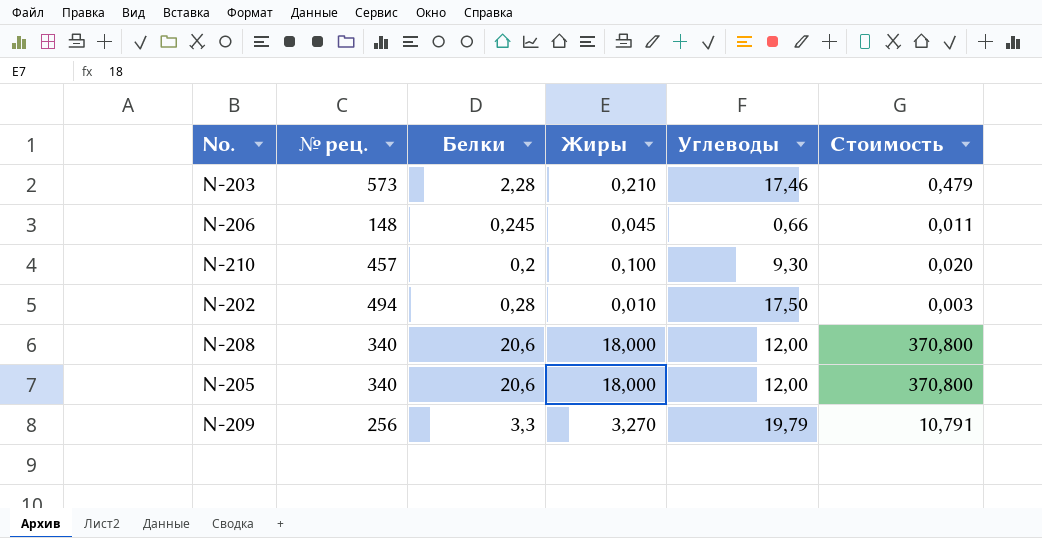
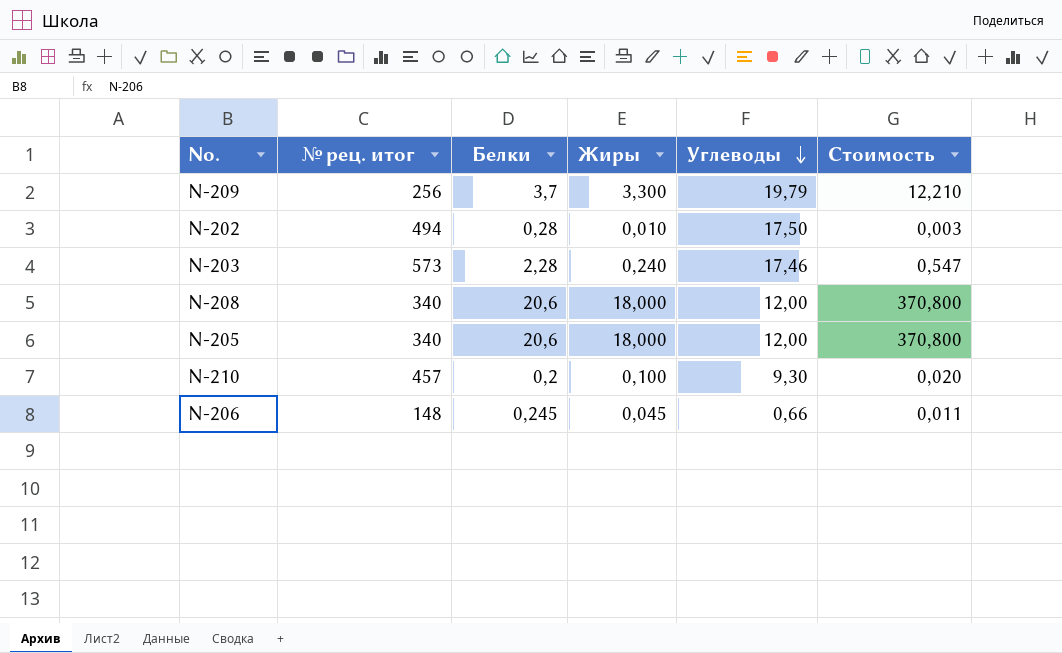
row order: none -> Углеводы descending
column name: № рец. -> № рец. итог
N-209 | Белки: 3,3 -> 3,7
N-209 | Жиры: 3,270 -> 3,300
N-209 | Стоимость: 10,791 -> 12,210
N-203 | Жиры: 0,210 -> 0,240
N-203 | Стоимость: 0,479 -> 0,547

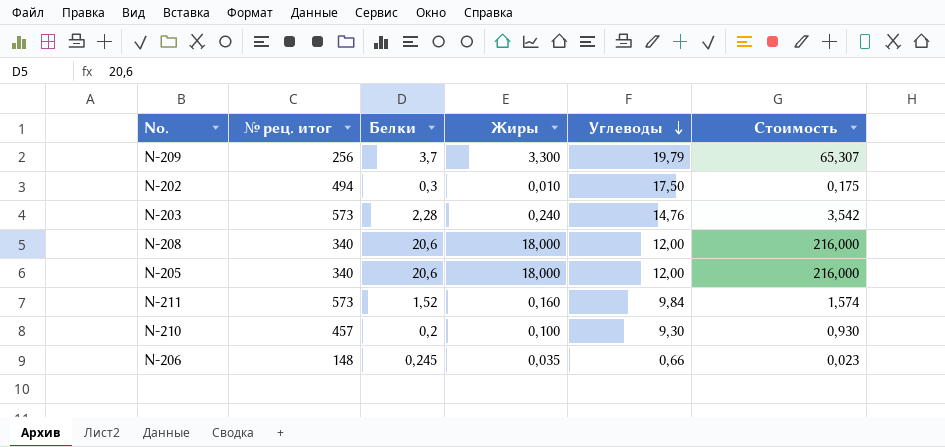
column Стоимость | formula: [Белки] * [Жиры] -> [Жиры] * [Углеводы]
N-202 | Белки: 0,28 -> 0,3
N-203 | Углеводы: 17,46 -> 14,76
row N-211: none -> 573 | 1,52 | 0,160 | 9,84 | 1,574
N-206 | Жиры: 0,045 -> 0,035

